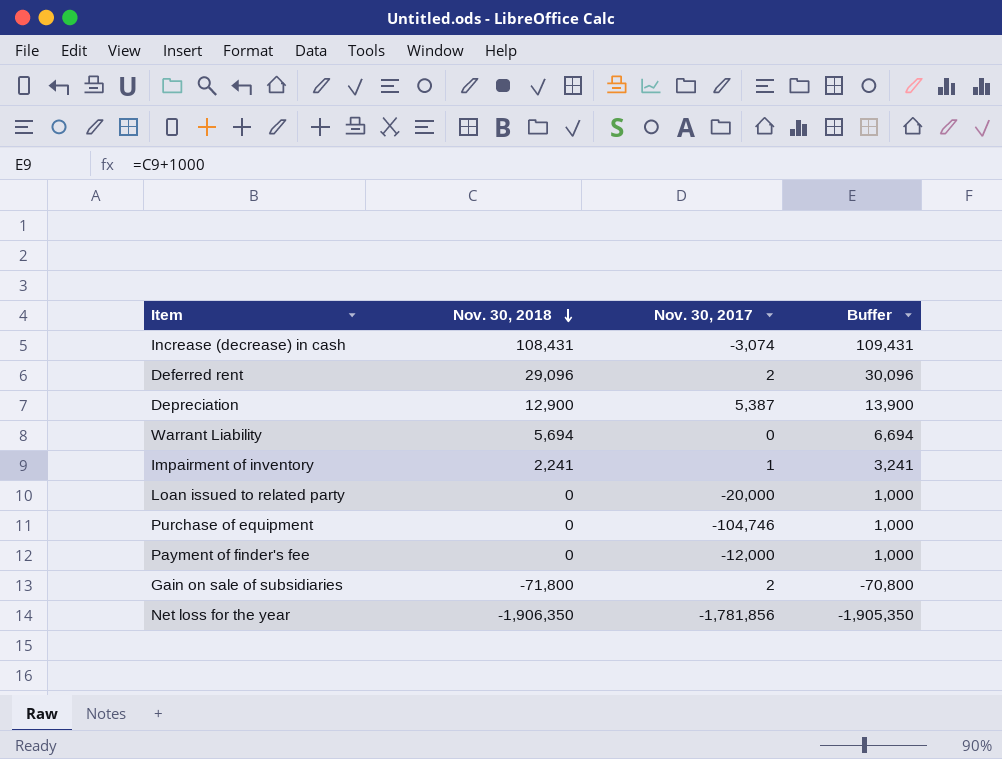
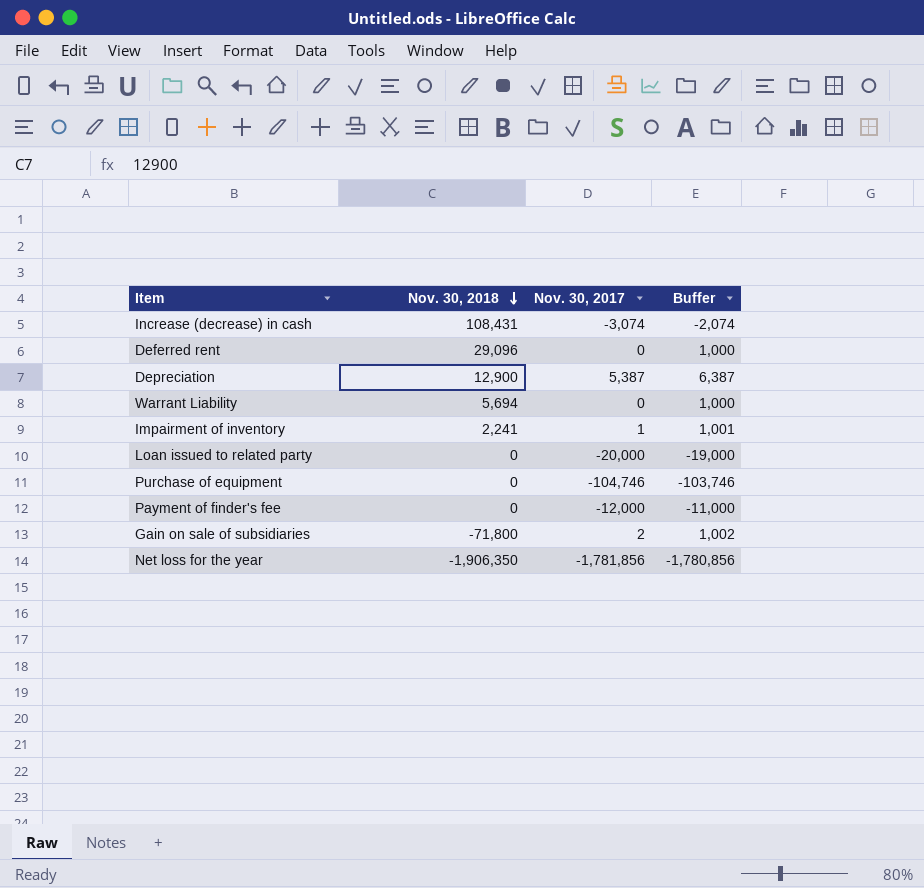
column Buffer | formula: [Nov. 30, 2018] + 1000 -> [Nov. 30, 2017] + 1000
Deferred rent | Nov. 30, 2017: 2 -> 0

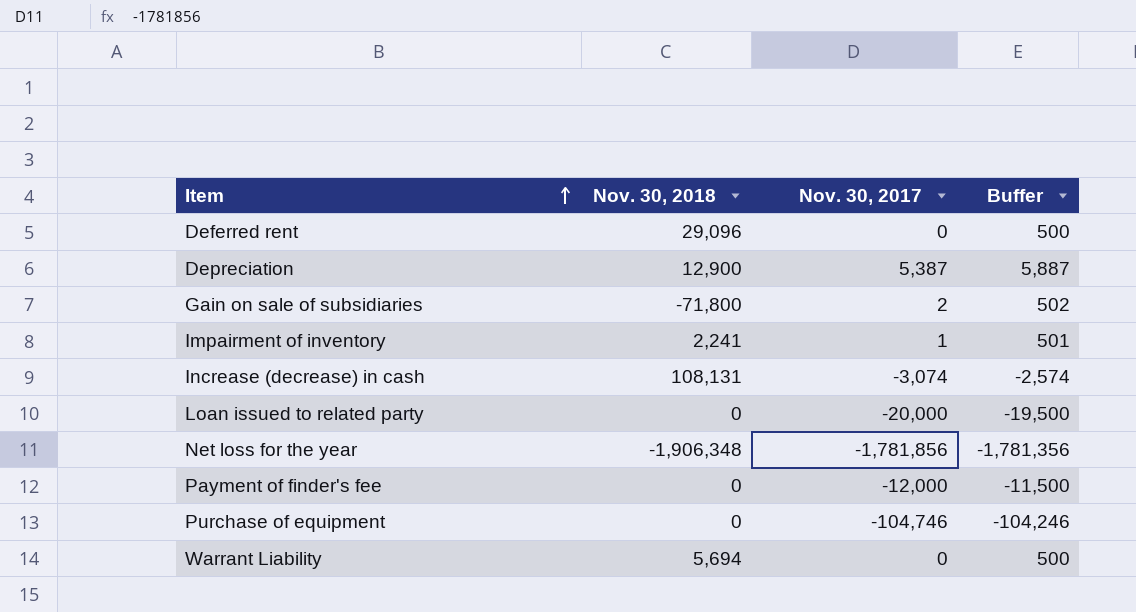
row order: Nov. 30, 2018 descending -> Item ascending
column Buffer | formula: [Nov. 30, 2017] + 1000 -> [Nov. 30, 2017] + 500
Increase (decrease) in cash | Nov. 30, 2018: 108,431 -> 108,131
Net loss for the year | Nov. 30, 2018: -1,906,350 -> -1,906,348

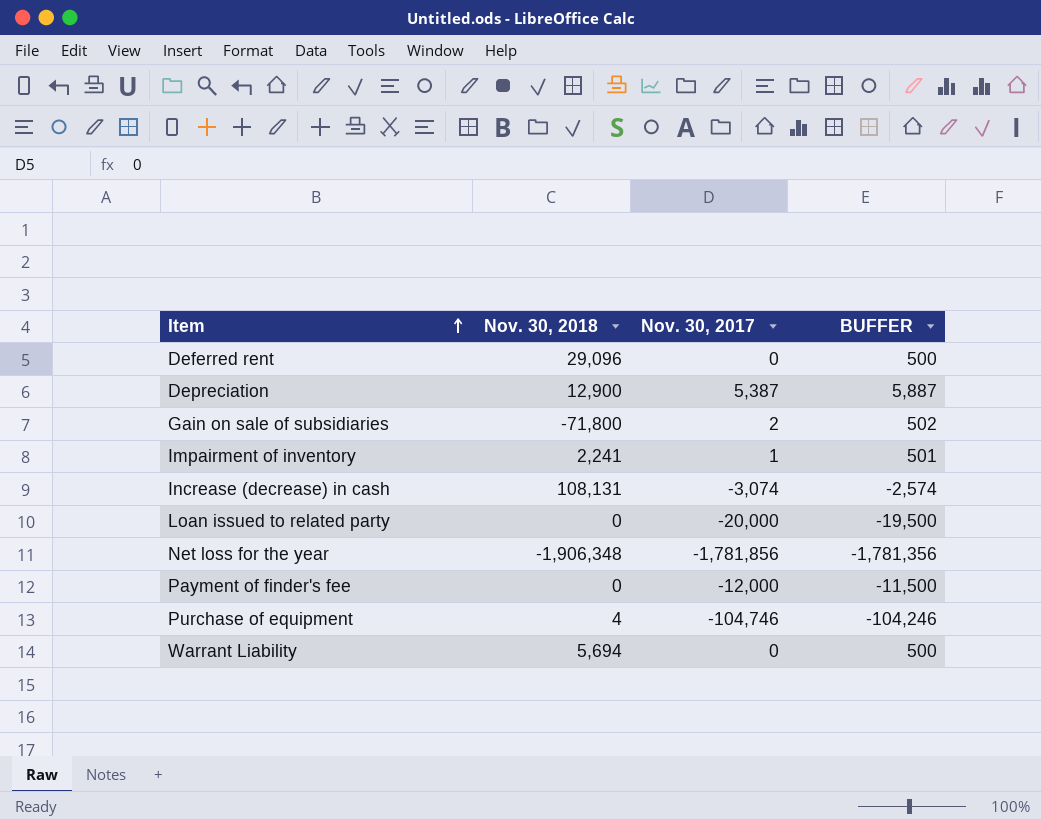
column name: Buffer -> BUFFER
Purchase of equipment | Nov. 30, 2018: 0 -> 4

